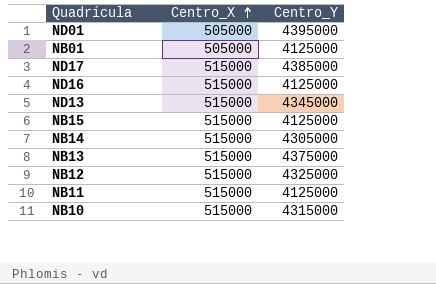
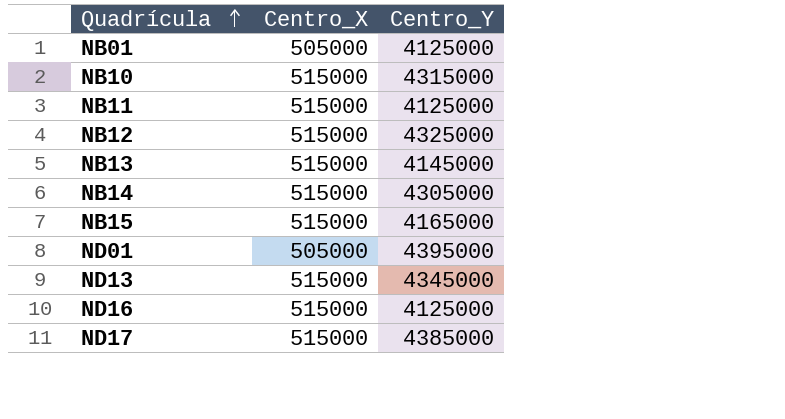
row order: Centro_X ascending -> Quadrícula ascending
NB13 | Centro_Y: 4375000 -> 4145000
NB15 | Centro_Y: 4125000 -> 4165000

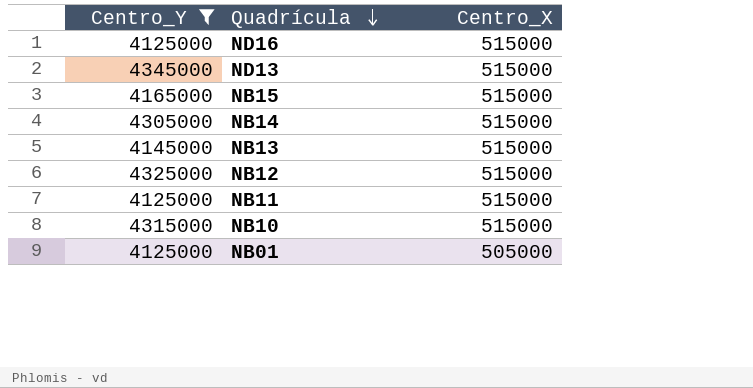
filter: none -> Centro_Y <= 4345000
row order: Quadrícula ascending -> Quadrícula descending
column Centro_Y | position: 3 -> 1

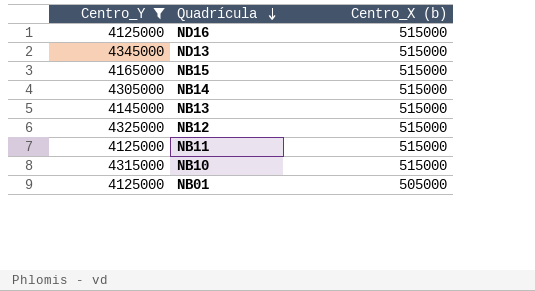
column name: Centro_X -> Centro_X (b)

